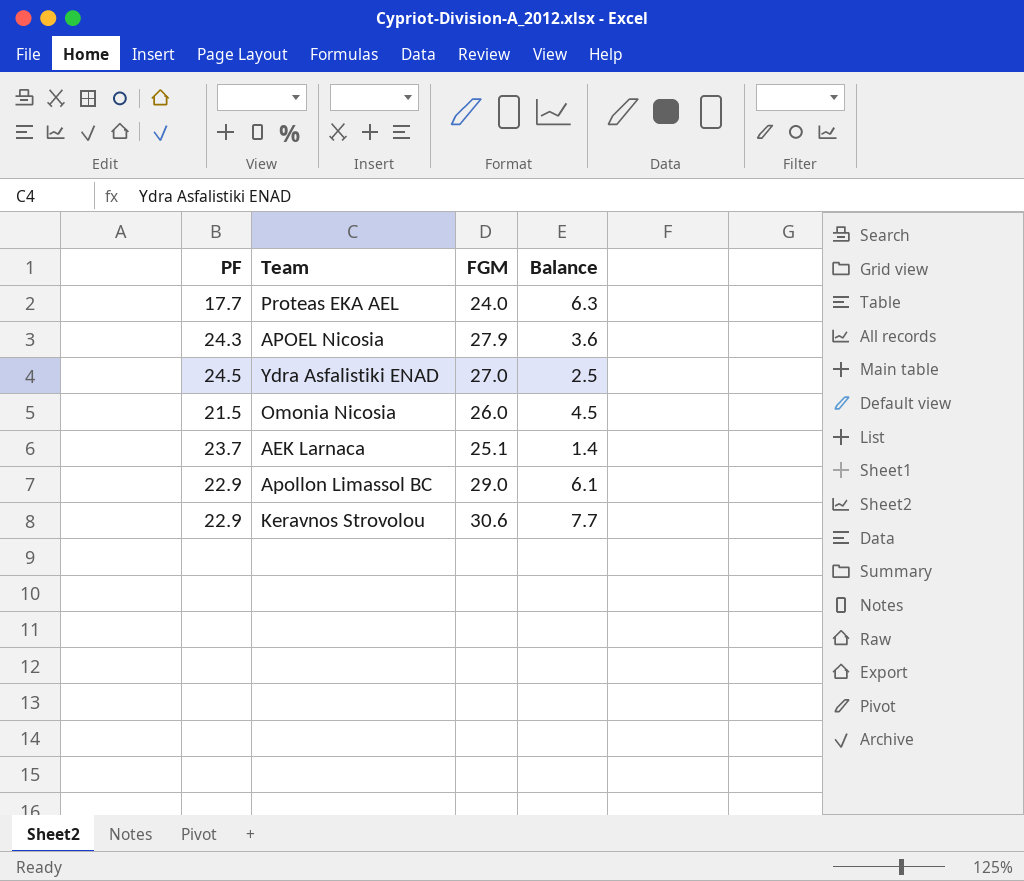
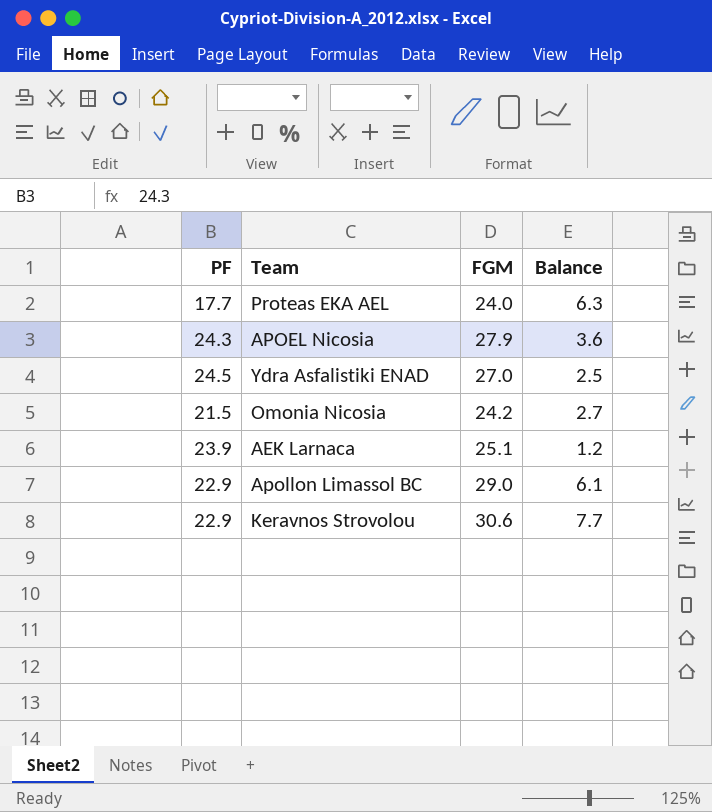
Omonia Nicosia | FGM: 26.0 -> 24.2
Omonia Nicosia | Balance: 4.5 -> 2.7
AEK Larnaca | PF: 23.7 -> 23.9
AEK Larnaca | Balance: 1.4 -> 1.2

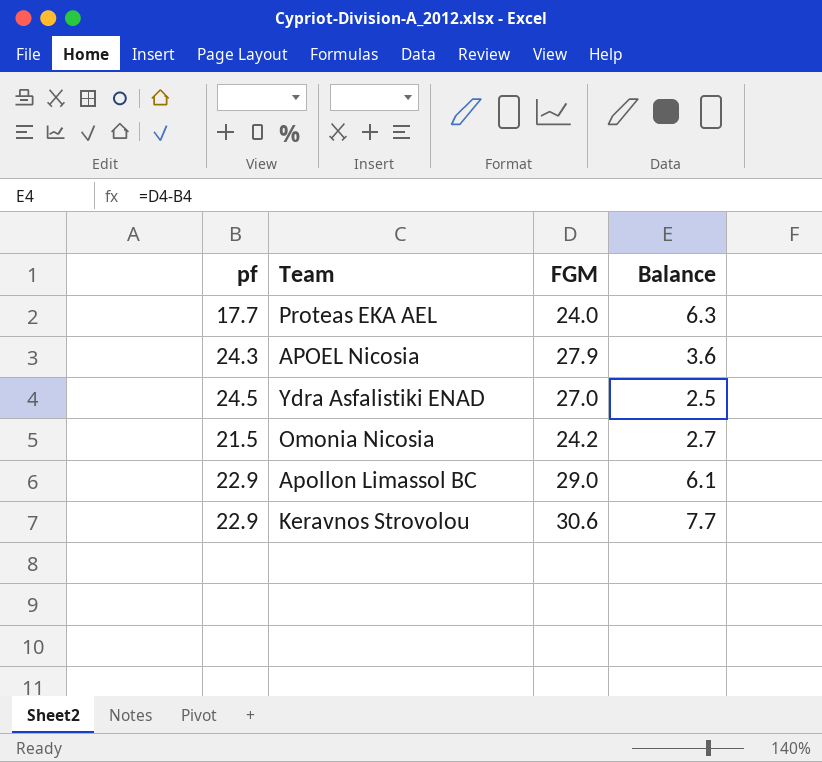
column name: PF -> pf
row AEK Larnaca: 23.9 | 25.1 | 1.2 -> none

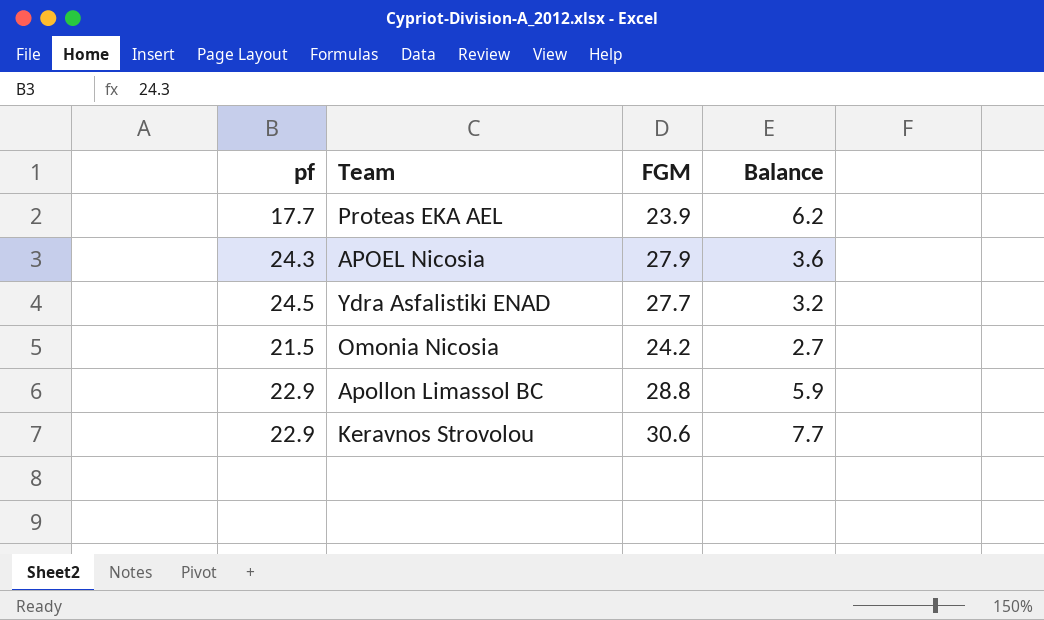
Proteas EKA AEL | FGM: 24.0 -> 23.9
Proteas EKA AEL | Balance: 6.3 -> 6.2
Ydra Asfalistiki ENAD | FGM: 27.0 -> 27.7
Ydra Asfalistiki ENAD | Balance: 2.5 -> 3.2
Apollon Limassol BC | FGM: 29.0 -> 28.8
Apollon Limassol BC | Balance: 6.1 -> 5.9

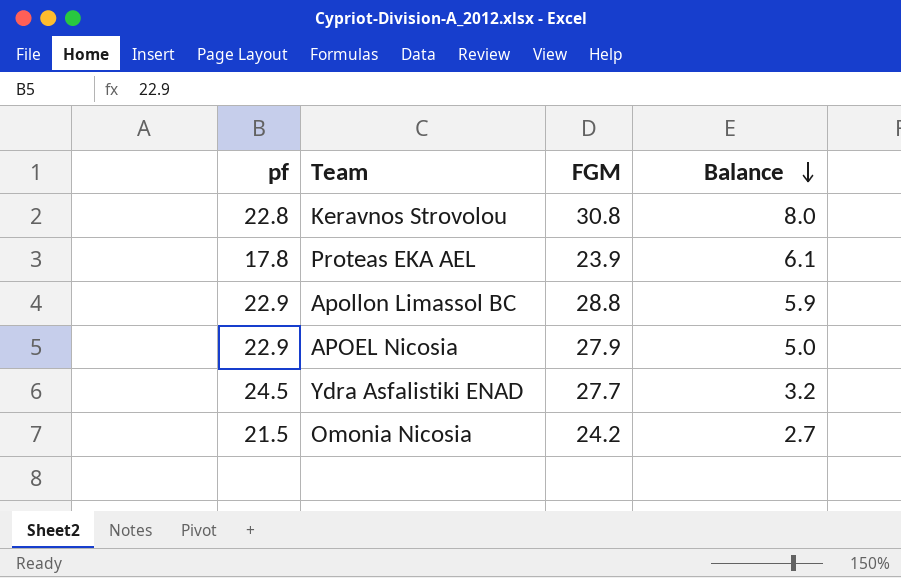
row order: none -> Balance descending
Keravnos Strovolou | pf: 22.9 -> 22.8
Keravnos Strovolou | FGM: 30.6 -> 30.8
Keravnos Strovolou | Balance: 7.7 -> 8.0
Proteas EKA AEL | pf: 17.7 -> 17.8
Proteas EKA AEL | Balance: 6.2 -> 6.1
APOEL Nicosia | pf: 24.3 -> 22.9
APOEL Nicosia | Balance: 3.6 -> 5.0

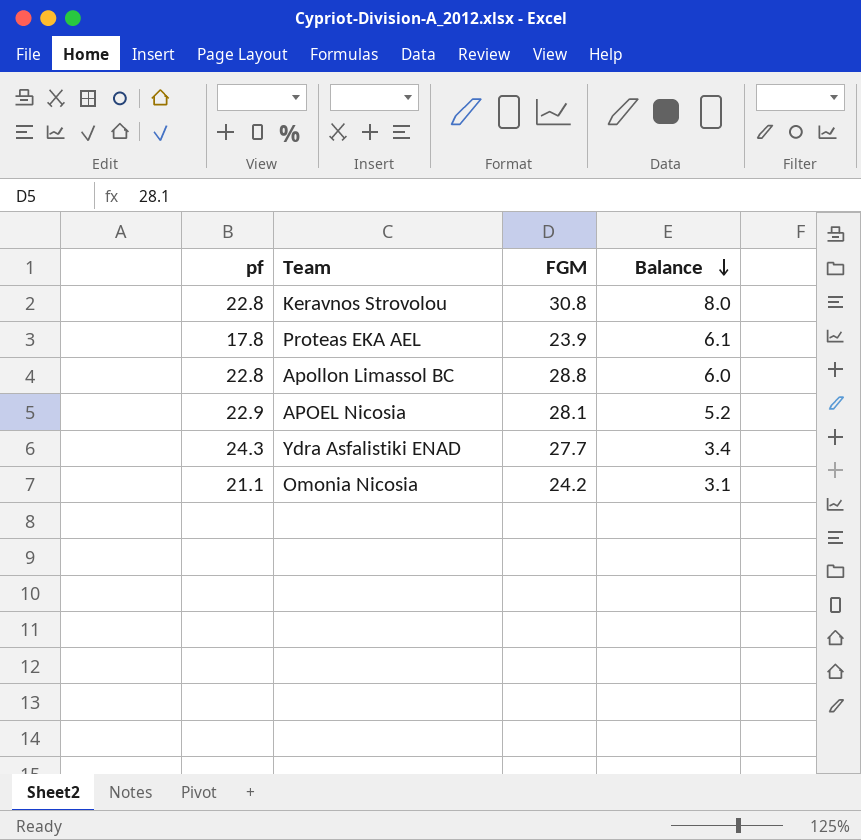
Apollon Limassol BC | pf: 22.9 -> 22.8
Apollon Limassol BC | Balance: 5.9 -> 6.0
APOEL Nicosia | FGM: 27.9 -> 28.1
APOEL Nicosia | Balance: 5.0 -> 5.2
Ydra Asfalistiki ENAD | pf: 24.5 -> 24.3
Ydra Asfalistiki ENAD | Balance: 3.2 -> 3.4
Omonia Nicosia | pf: 21.5 -> 21.1
Omonia Nicosia | Balance: 2.7 -> 3.1

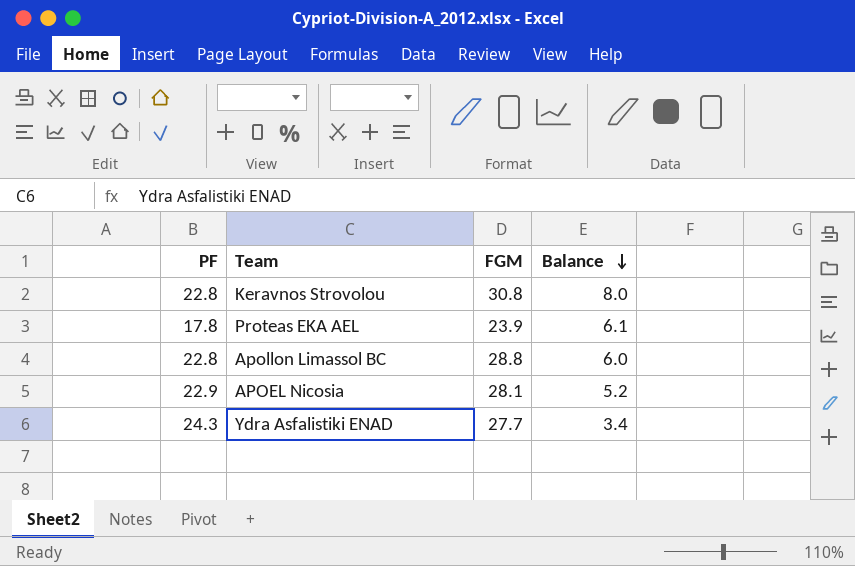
column name: pf -> PF
row Omonia Nicosia: 21.1 | 24.2 | 3.1 -> none

